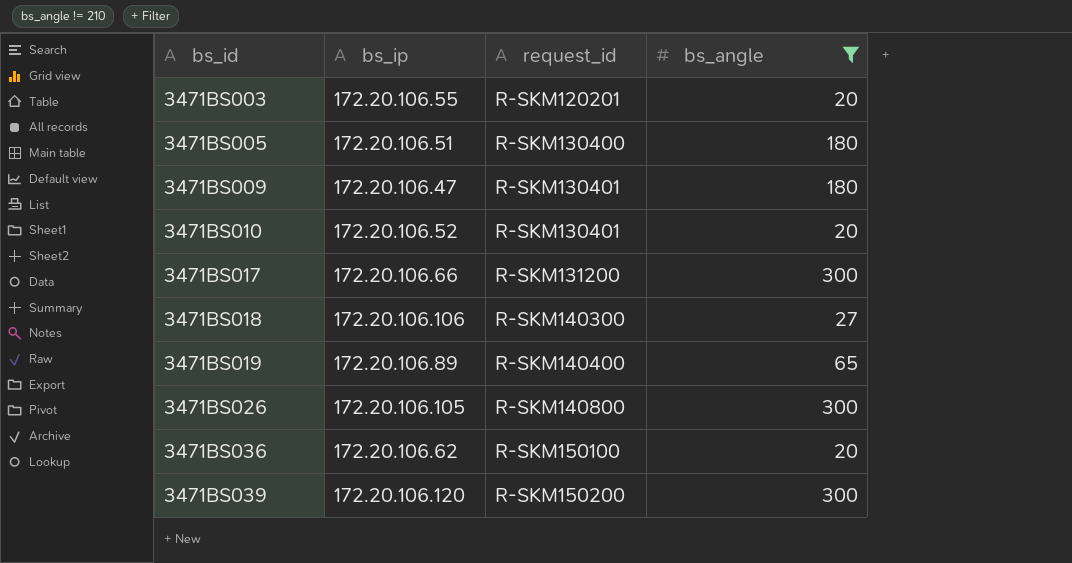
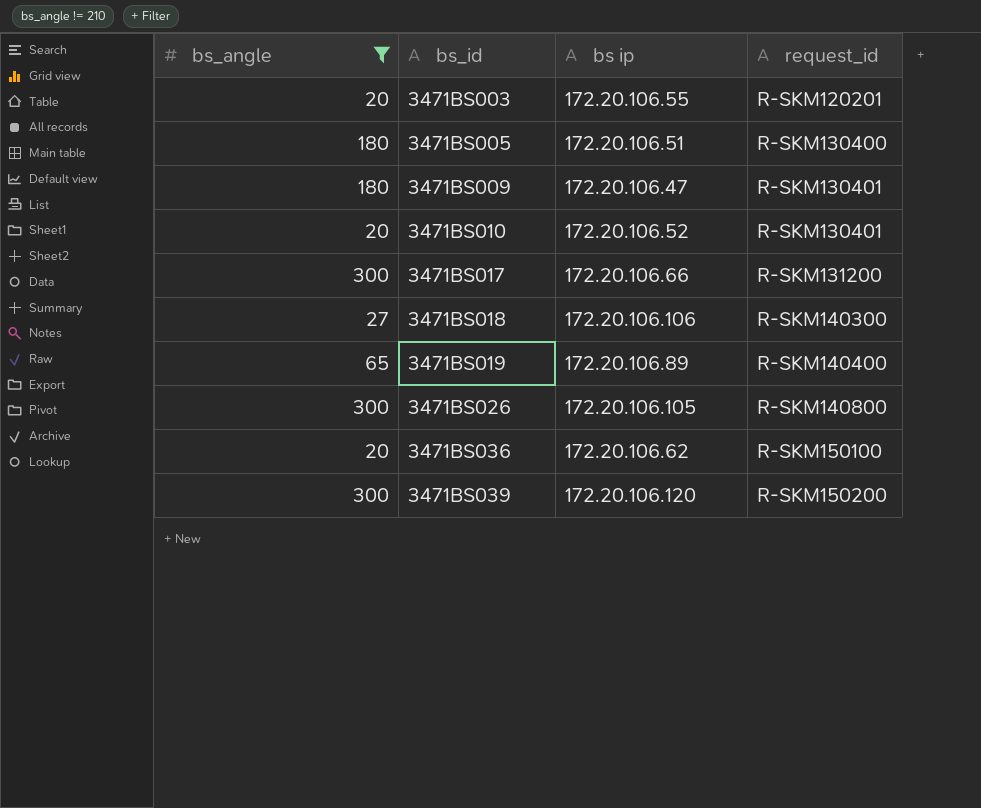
column bs_angle | position: 4 -> 1
column name: bs_ip -> bs ip

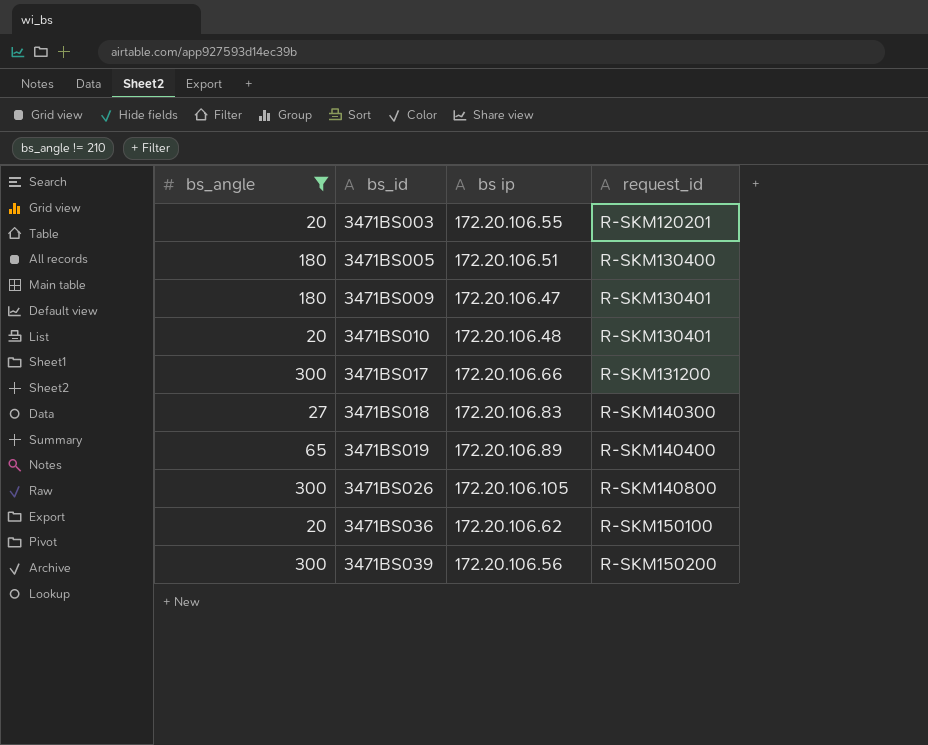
3471BS010 | bs ip: 172.20.106.52 -> 172.20.106.48
3471BS018 | bs ip: 172.20.106.106 -> 172.20.106.83
3471BS039 | bs ip: 172.20.106.120 -> 172.20.106.56

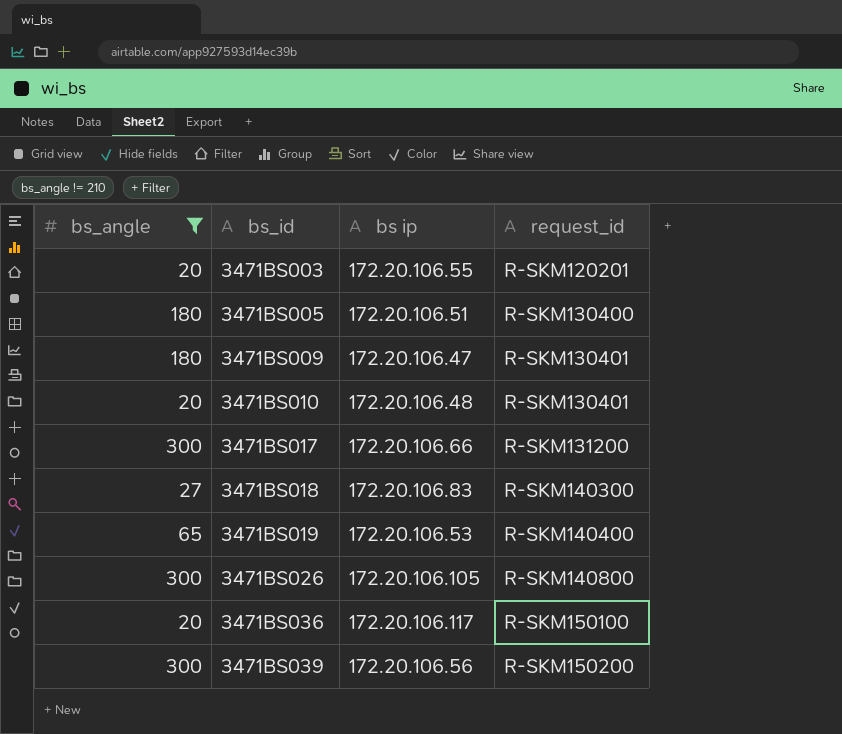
3471BS019 | bs ip: 172.20.106.89 -> 172.20.106.53
3471BS036 | bs ip: 172.20.106.62 -> 172.20.106.117

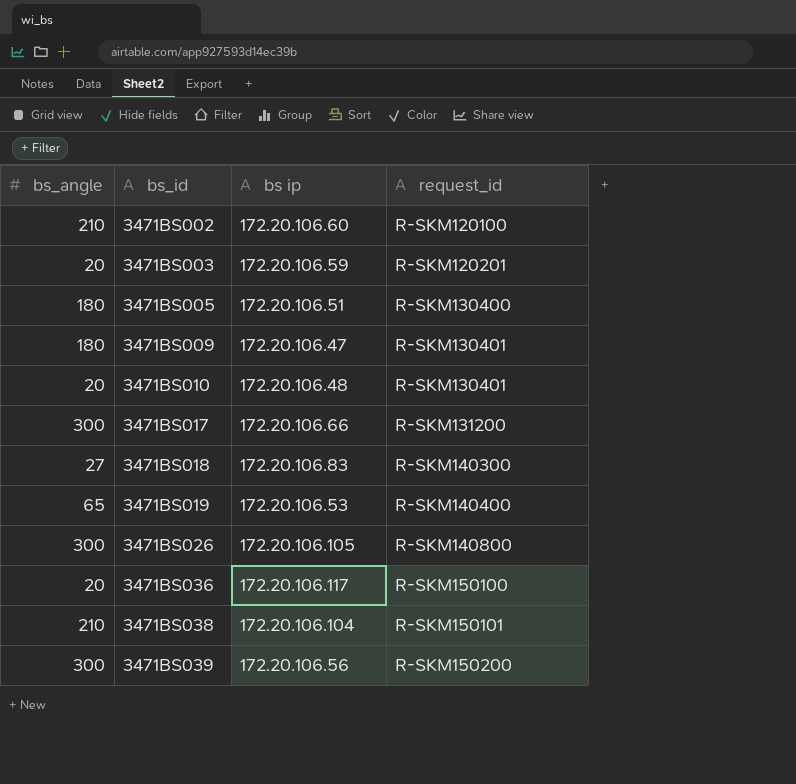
filter: bs_angle != 210 -> none
3471BS003 | bs ip: 172.20.106.55 -> 172.20.106.59

